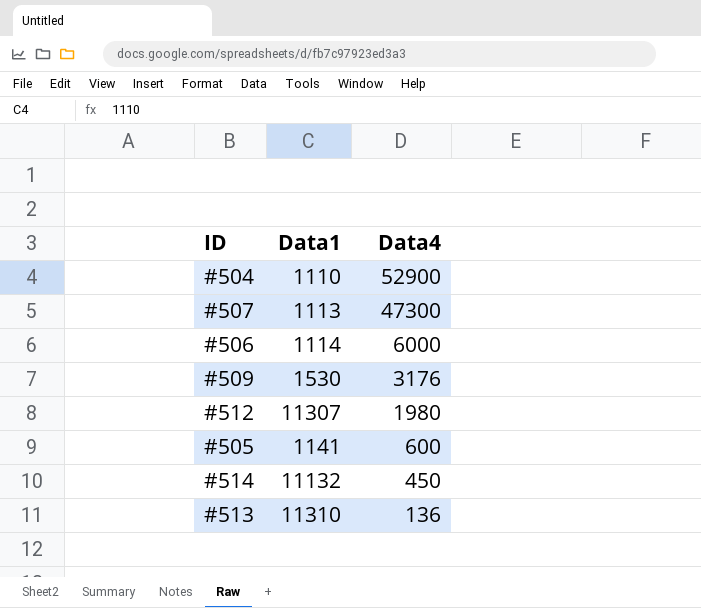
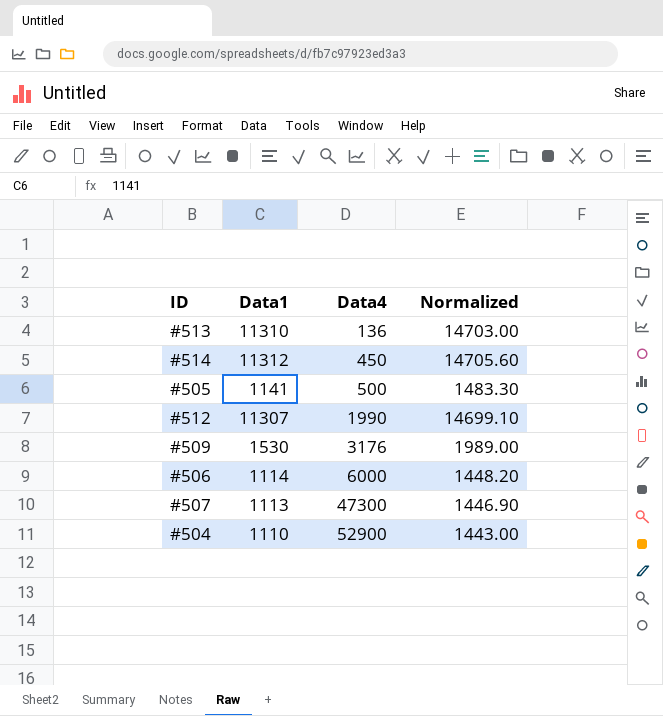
row order: Data4 descending -> Data4 ascending
column Normalized | formula: none -> [Data1] * 1.3
#514 | Data1: 11132 -> 11312
#505 | Data4: 600 -> 500
#512 | Data4: 1980 -> 1990

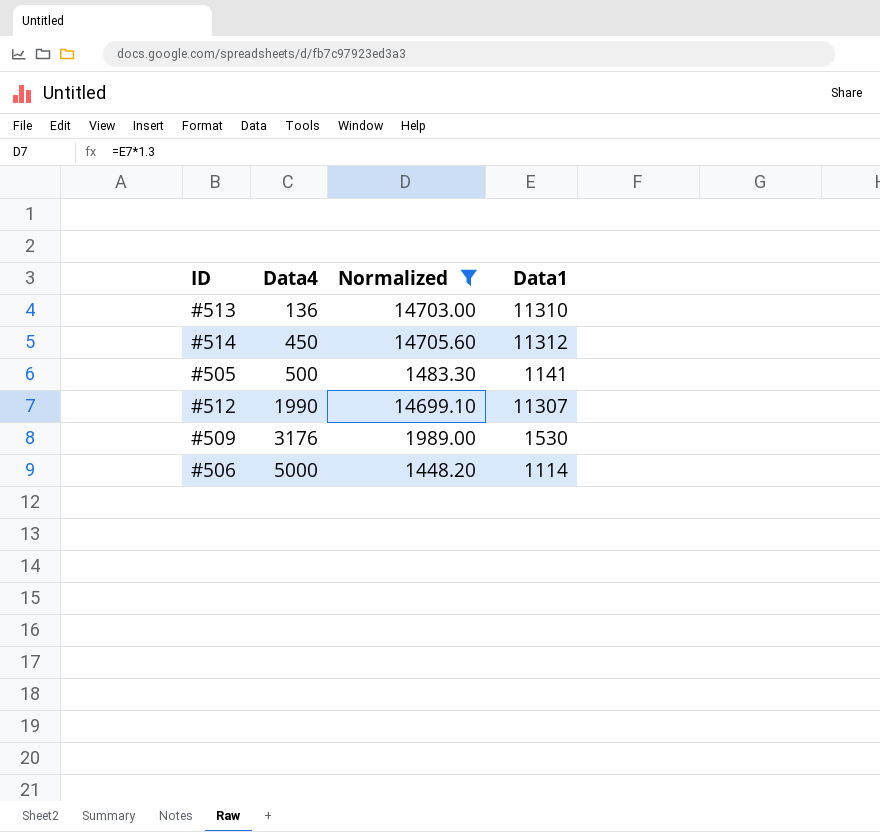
filter: none -> Normalized >= 1448.20
column Data1 | position: 2 -> 4
#506 | Data4: 6000 -> 5000

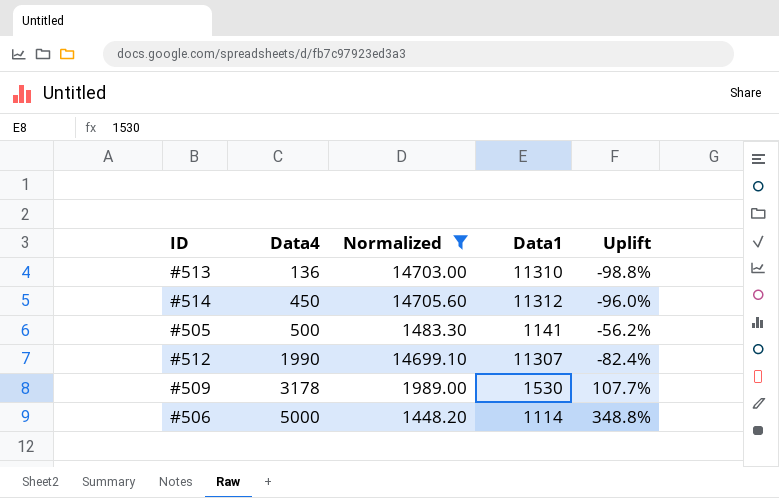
column Uplift | formula: none -> ([Data4] - [Data1]) / [Data1]
#509 | Data4: 3176 -> 3178

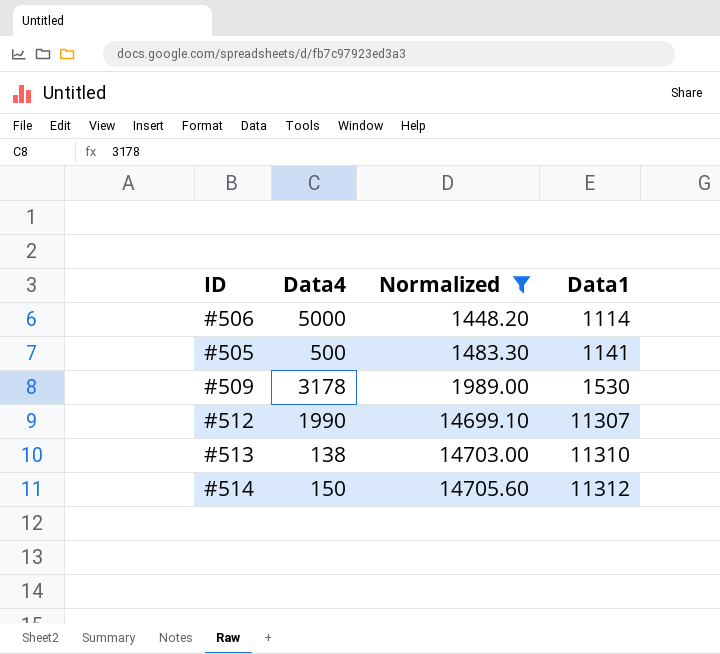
row order: Data4 ascending -> Normalized ascending
column Uplift | formula: ([Data4] - [Data1]) / [Data1] -> none
#513 | Data4: 136 -> 138
#514 | Data4: 450 -> 150

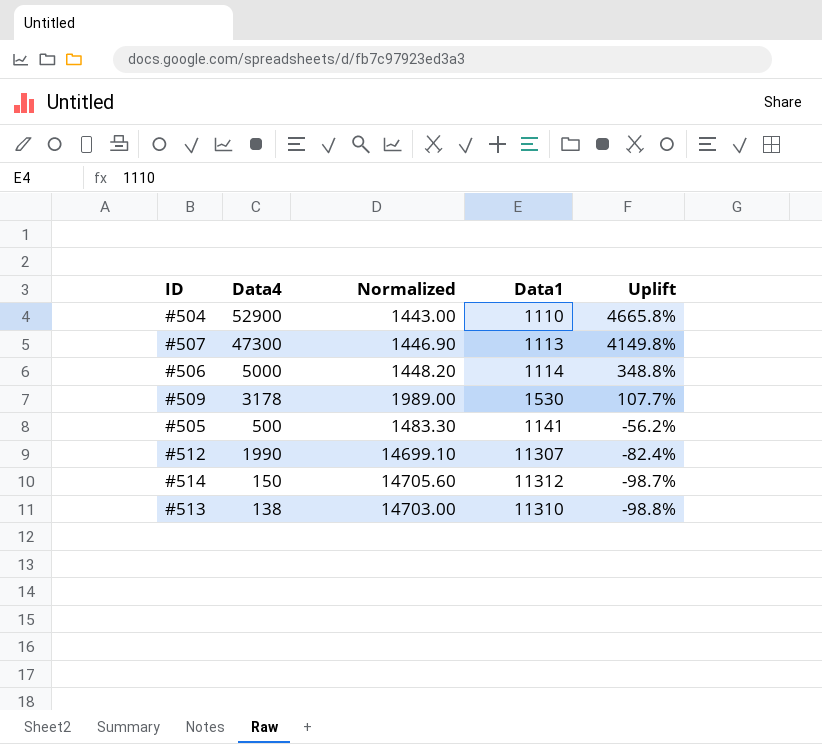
filter: Normalized >= 1448.20 -> none
row order: Normalized ascending -> Uplift descending
column Uplift | formula: none -> ([Data4] - [Data1]) / [Data1]

